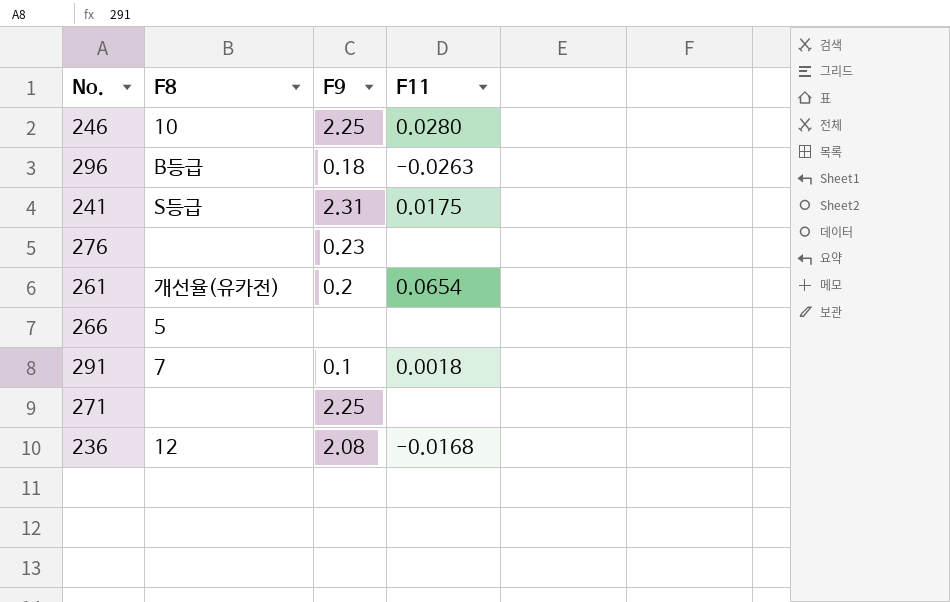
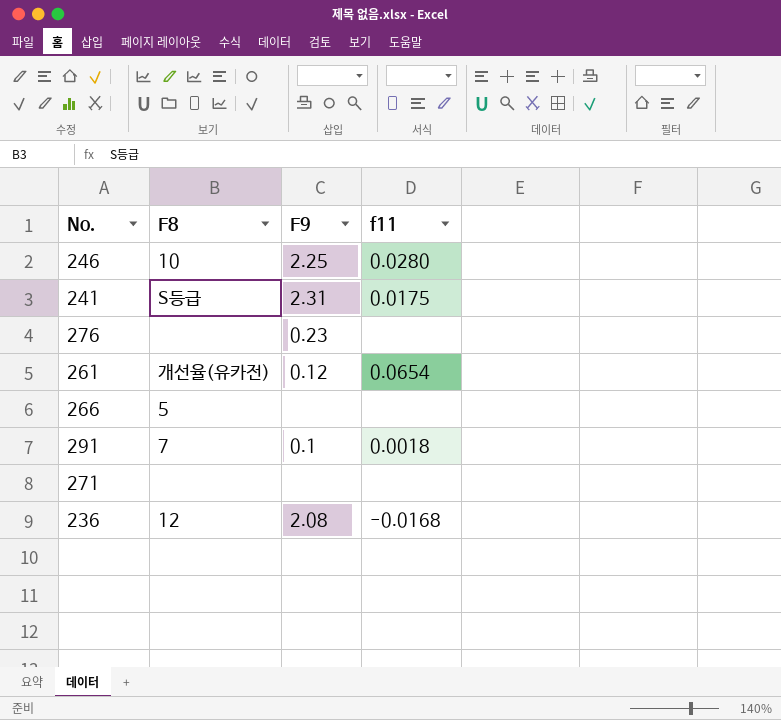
column name: F11 -> f11
row 296: B등급 | 0.18 | -0.0263 -> none
261 | F9: 0.2 -> 0.12
271 | F9: 2.25 -> none

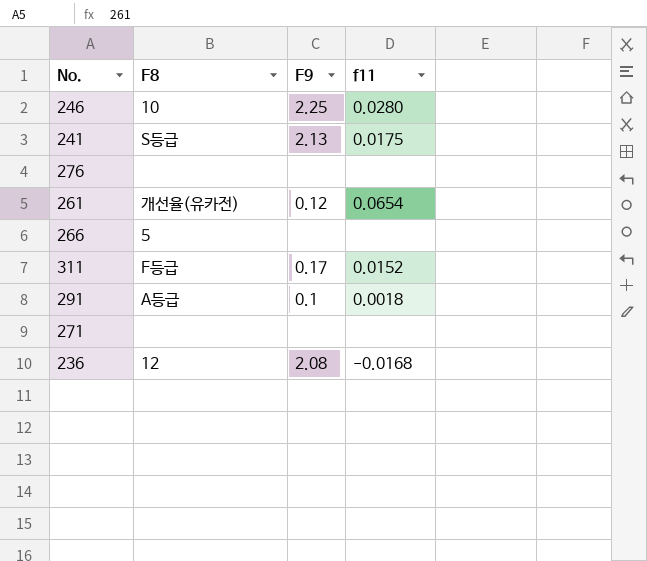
241 | F9: 2.31 -> 2.13
276 | F9: 0.23 -> none
row 311: none -> F등급 | 0.17 | 0.0152
291 | F8: 7 -> A등급

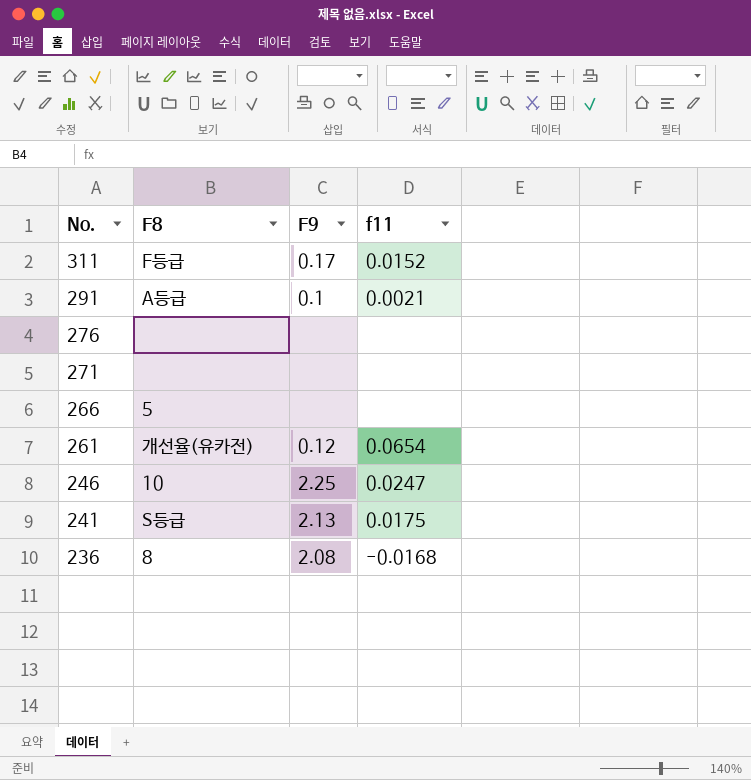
row order: none -> No. descending
291 | f11: 0.0018 -> 0.0021
246 | f11: 0.0280 -> 0.0247
236 | F8: 12 -> 8

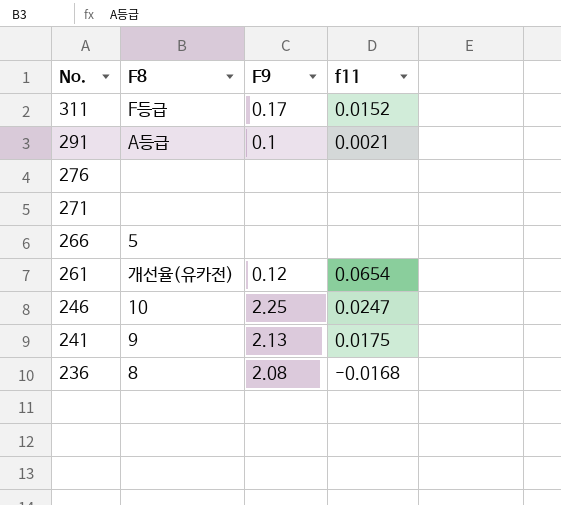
241 | F8: S등급 -> 9

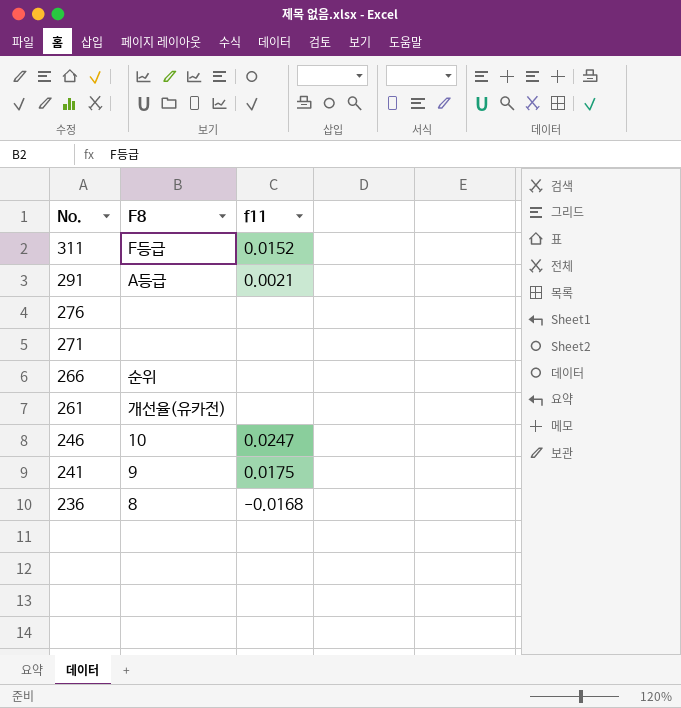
column F9 | position: 3 -> none
266 | F8: 5 -> 순위
261 | f11: 0.0654 -> none

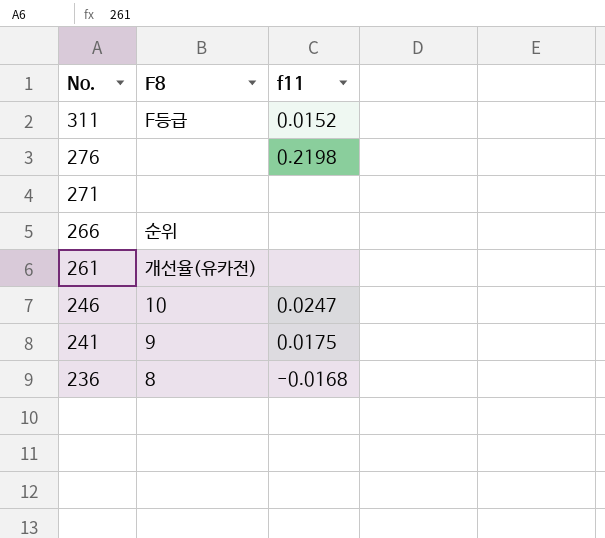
row 291: A등급 | 0.0021 -> none
276 | f11: none -> 0.2198

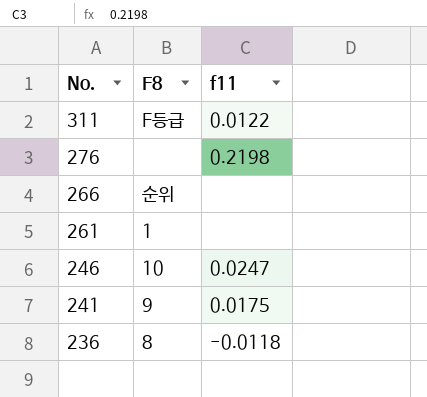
row 271: none | none -> none
311 | f11: 0.0152 -> 0.0122
261 | F8: 개선율(유카전) -> 1
236 | f11: -0.0168 -> -0.0118

